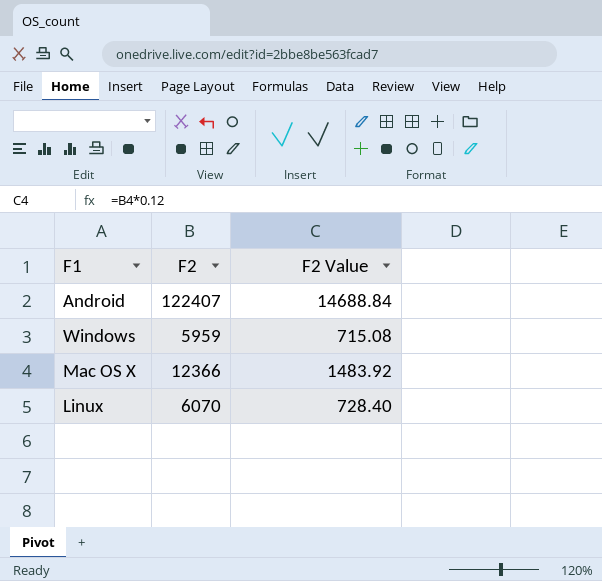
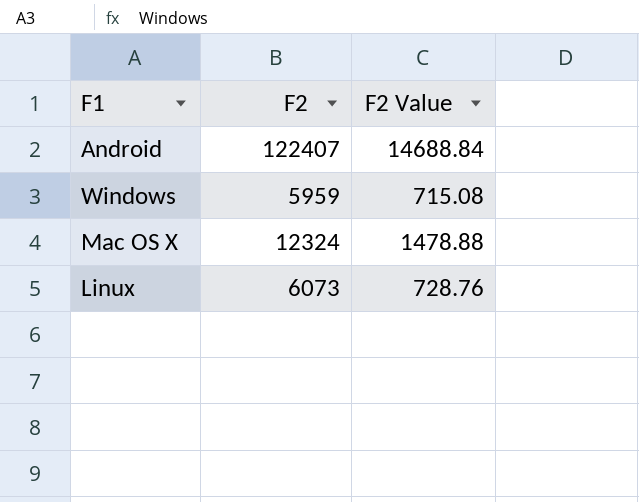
Mac OS X | F2: 12366 -> 12324
Mac OS X | F2 Value: 1483.92 -> 1478.88
Linux | F2: 6070 -> 6073
Linux | F2 Value: 728.40 -> 728.76

